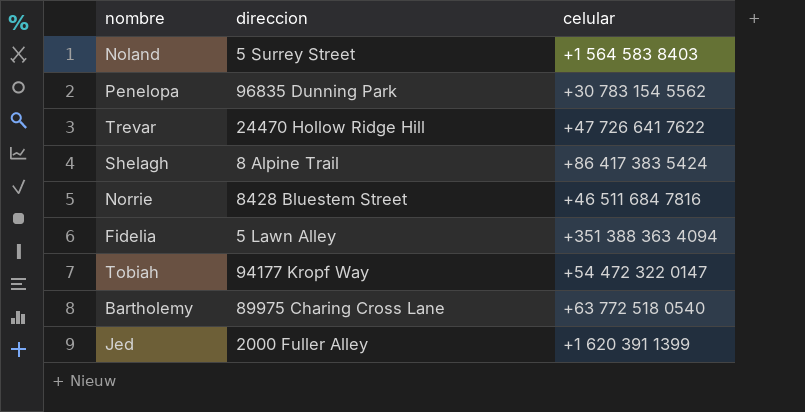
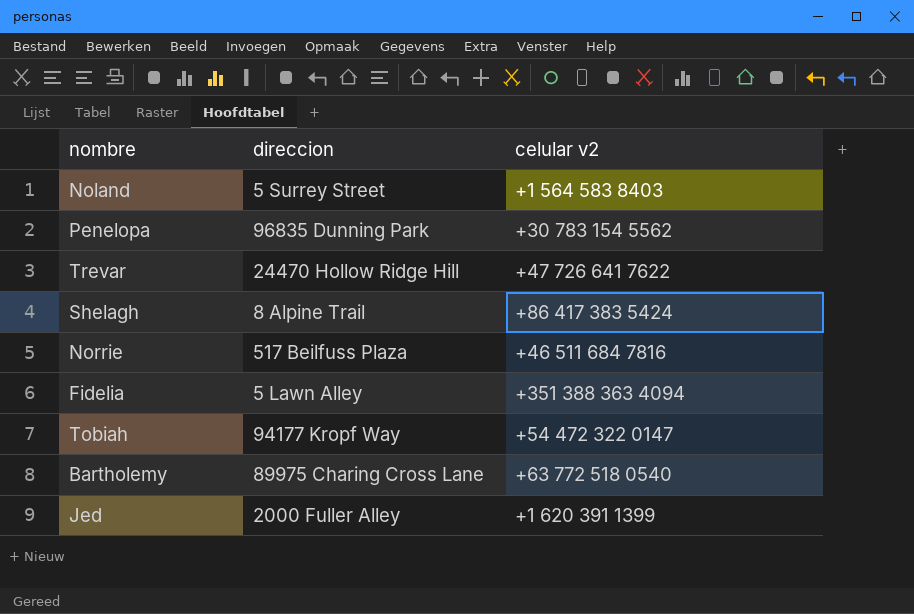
column name: celular -> celular v2
Norrie | direccion: 8428 Bluestem Street -> 517 Beilfuss Plaza

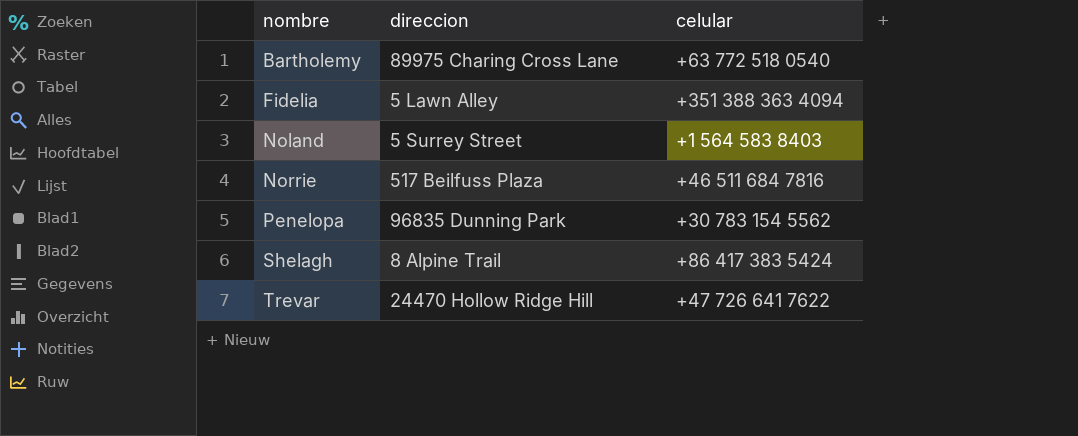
row order: none -> nombre ascending
column name: celular v2 -> celular
row Tobiah: 94177 Kropf Way | +54 472 322 0147 -> none
row Jed: 2000 Fuller Alley | +1 620 391 1399 -> none

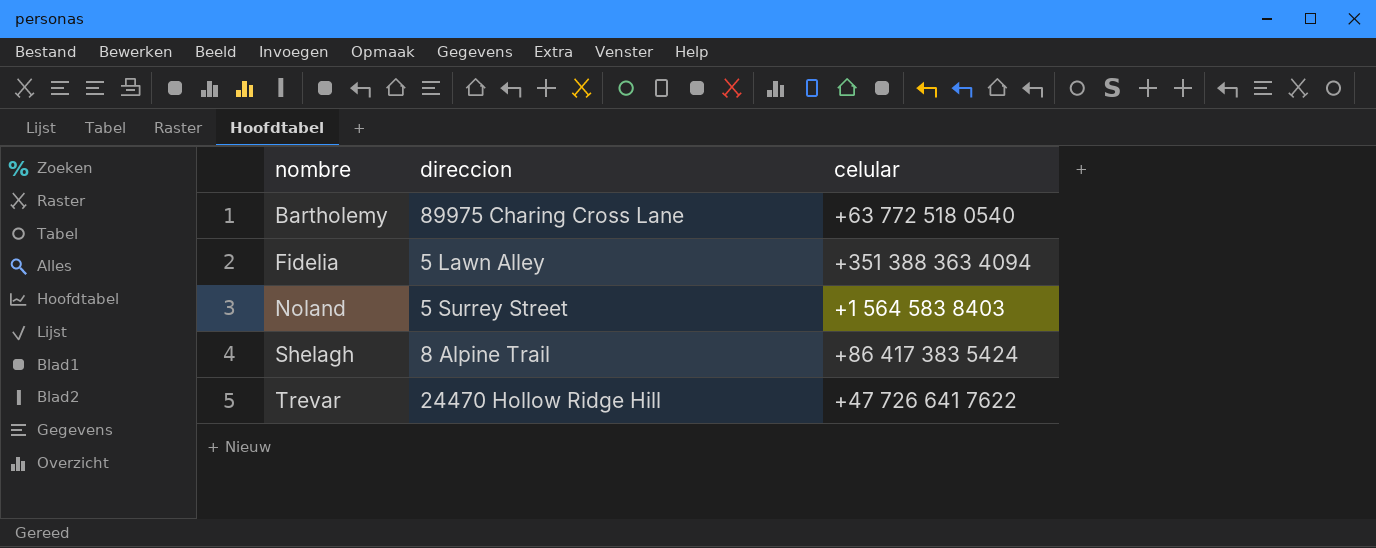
row Norrie: 517 Beilfuss Plaza | +46 511 684 7816 -> none
row Penelopa: 96835 Dunning Park | +30 783 154 5562 -> none

